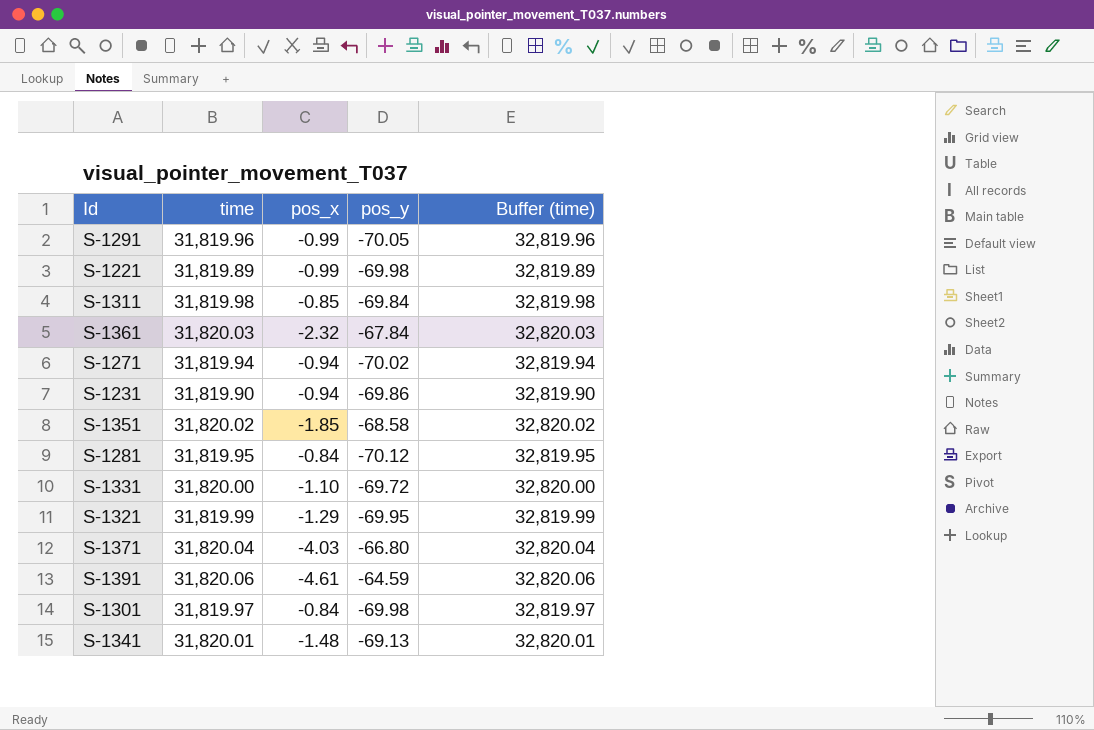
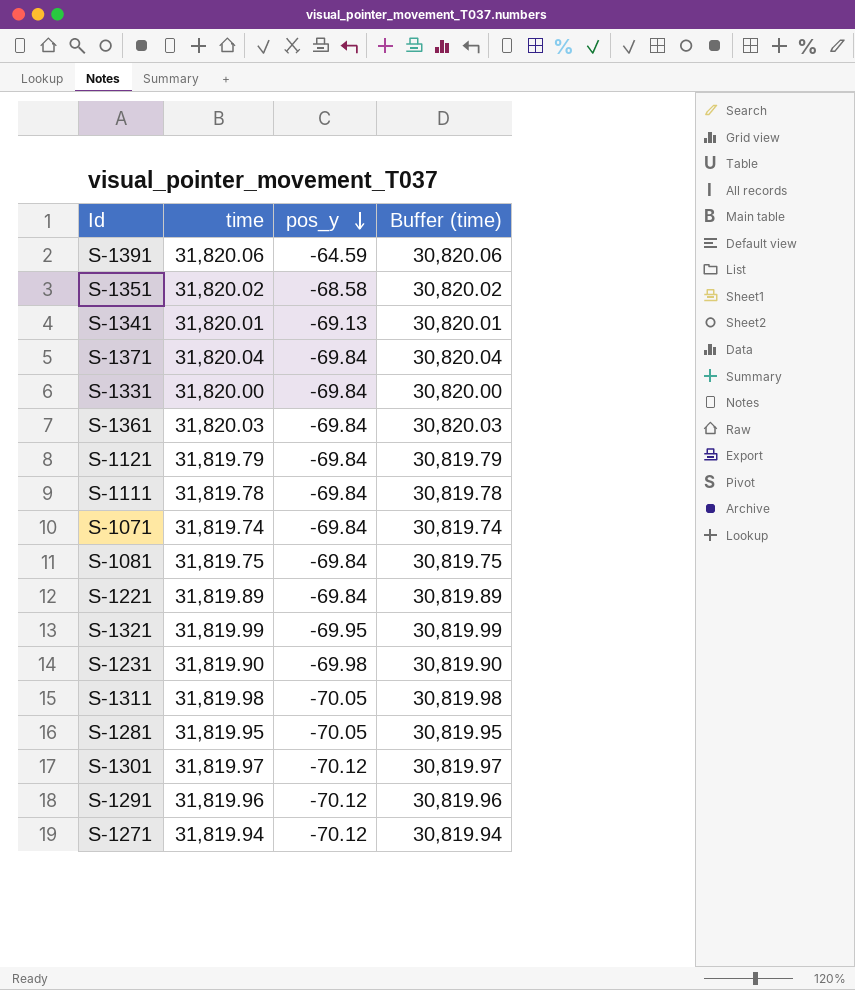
row order: none -> pos_y descending
column pos_x | position: 3 -> none
column Buffer (time) | formula: [time] + 1000 -> [time] - 1000
S-1371 | pos_y: -66.80 -> -69.84
S-1331 | pos_y: -69.72 -> -69.84
S-1361 | pos_y: -67.84 -> -69.84
row S-1121: none -> 31,819.79 | -69.84 | 30,819.79
row S-1111: none -> 31,819.78 | -69.84 | 30,819.78
row S-1071: none -> 31,819.74 | -69.84 | 30,819.74
row S-1081: none -> 31,819.75 | -69.84 | 30,819.75
S-1221 | pos_y: -69.98 -> -69.84
S-1231 | pos_y: -69.86 -> -69.98
S-1311 | pos_y: -69.84 -> -70.05
S-1281 | pos_y: -70.12 -> -70.05
S-1301 | pos_y: -69.98 -> -70.12
S-1291 | pos_y: -70.05 -> -70.12
S-1271 | pos_y: -70.02 -> -70.12

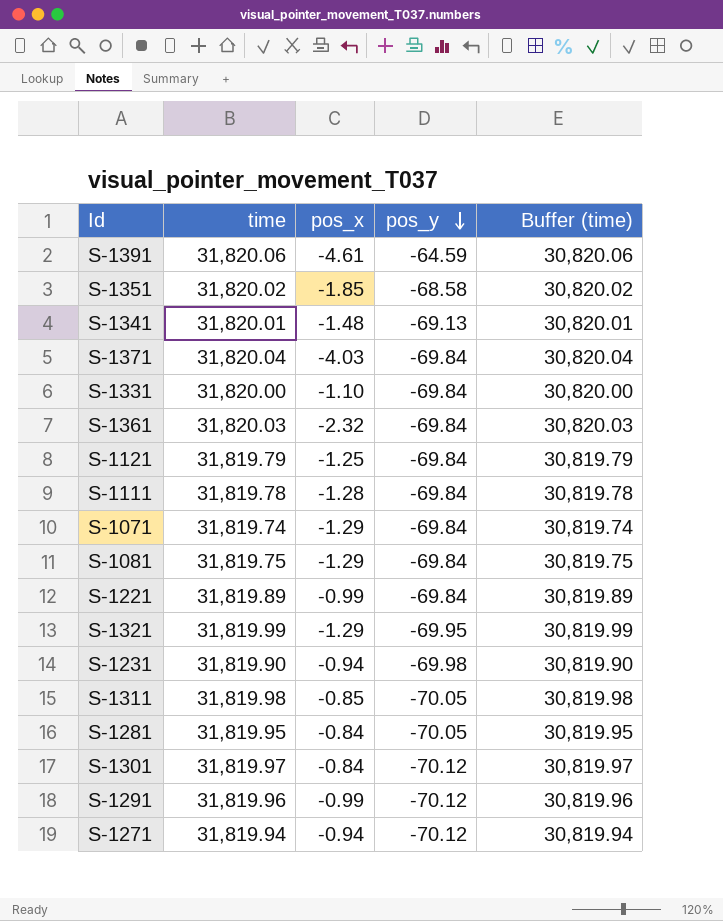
column pos_x | position: none -> 3

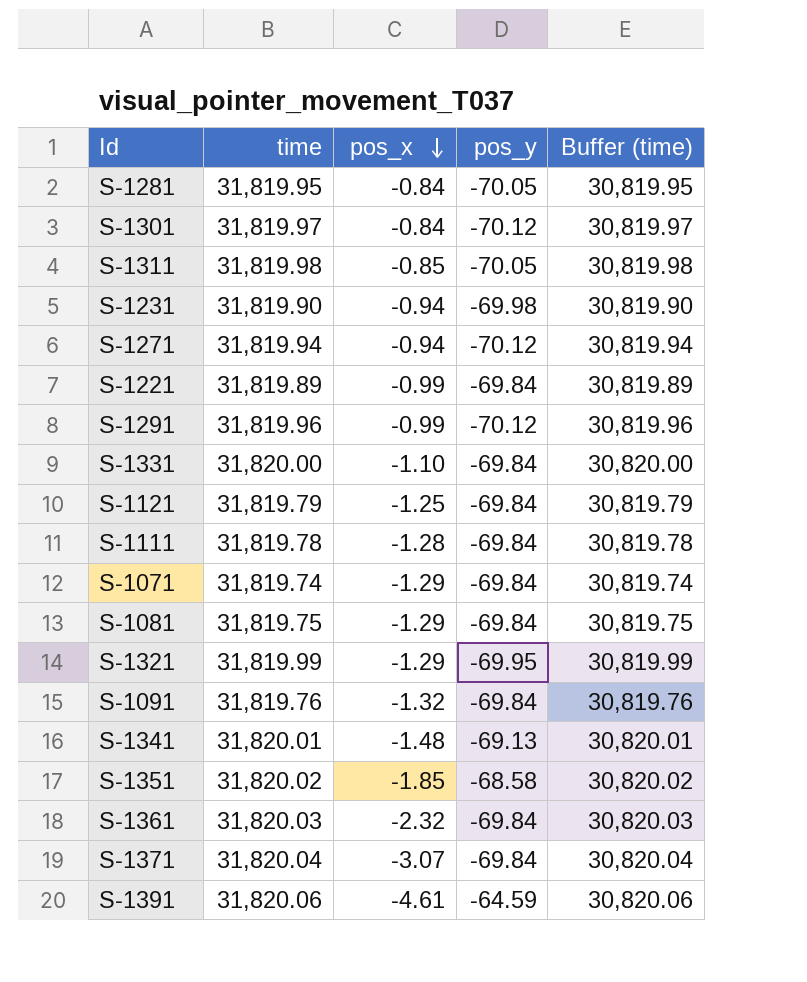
row order: pos_y descending -> pos_x descending
row S-1091: none -> 31,819.76 | -1.32 | -69.84 | 30,819.76
S-1371 | pos_x: -4.03 -> -3.07

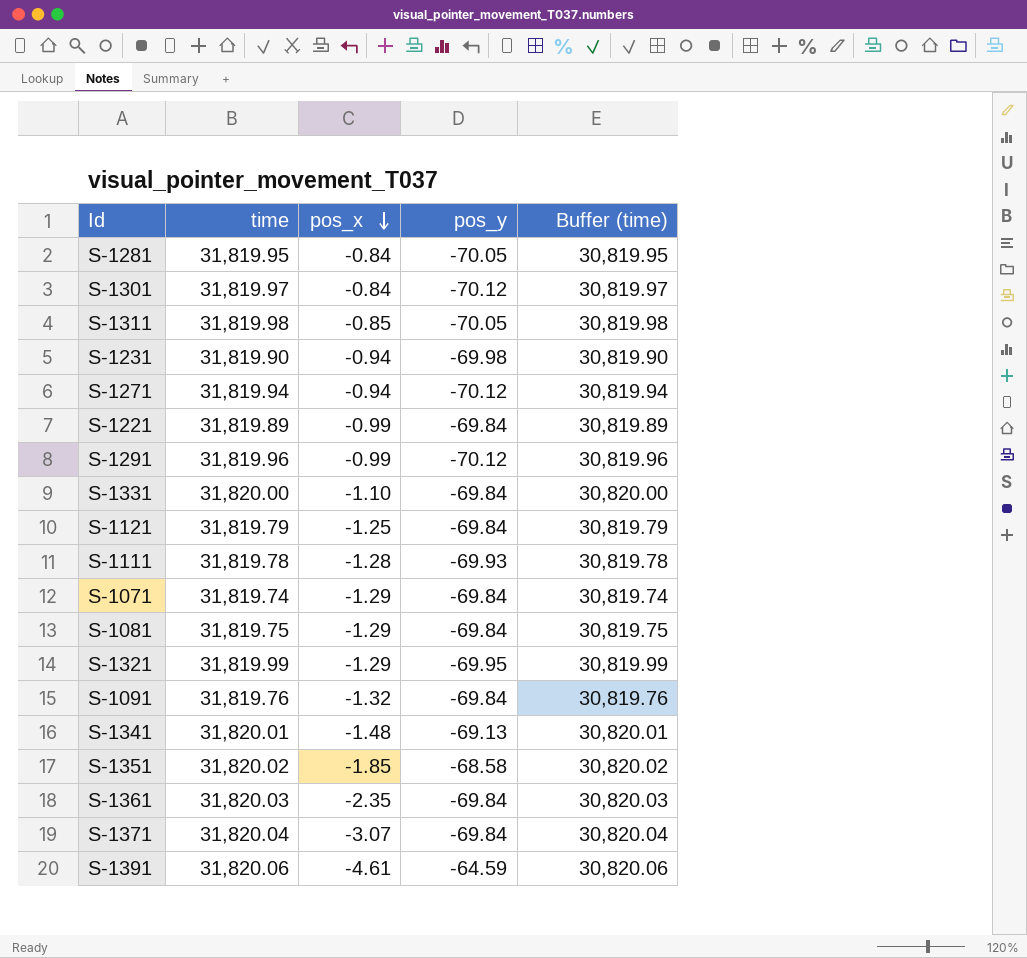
S-1111 | pos_y: -69.84 -> -69.93
S-1361 | pos_x: -2.32 -> -2.35

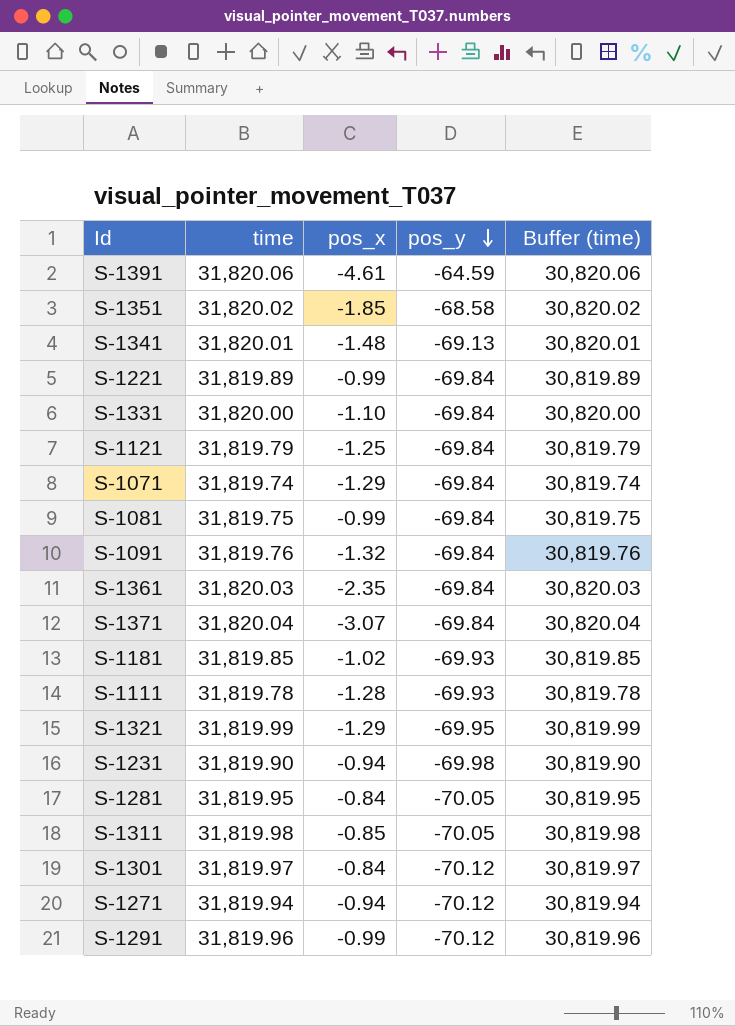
row order: pos_x descending -> pos_y descending
S-1081 | pos_x: -1.29 -> -0.99
row S-1181: none -> 31,819.85 | -1.02 | -69.93 | 30,819.85

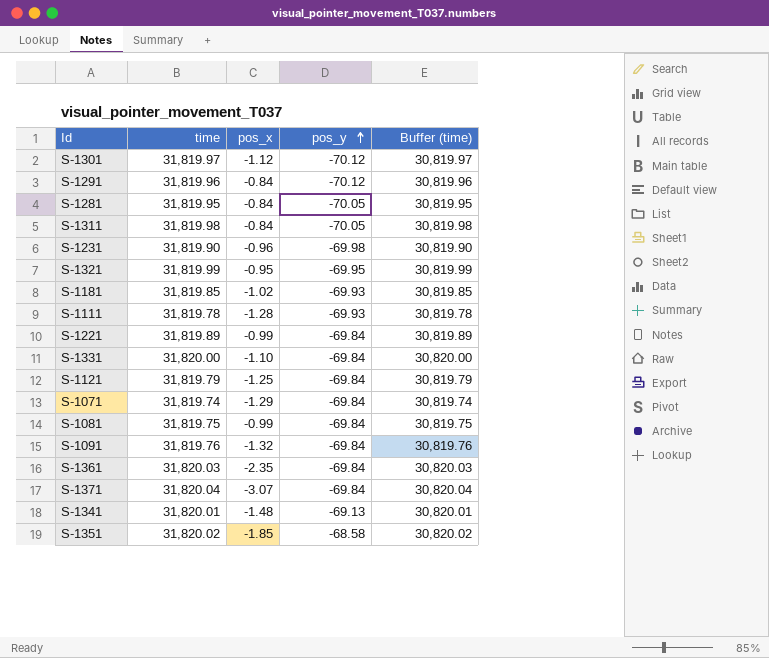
row order: pos_y descending -> pos_y ascending
row S-1391: 31,820.06 | -4.61 | -64.59 | 30,820.06 -> none
row S-1271: 31,819.94 | -0.94 | -70.12 | 30,819.94 -> none
S-1301 | pos_x: -0.84 -> -1.12
S-1291 | pos_x: -0.99 -> -0.84
S-1311 | pos_x: -0.85 -> -0.84
S-1231 | pos_x: -0.94 -> -0.96
S-1321 | pos_x: -1.29 -> -0.95

